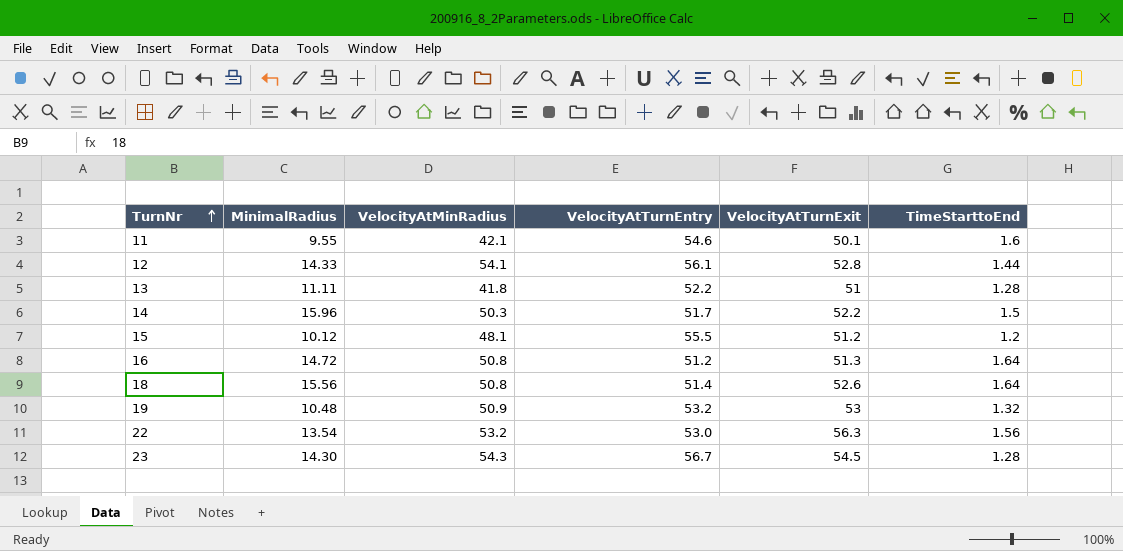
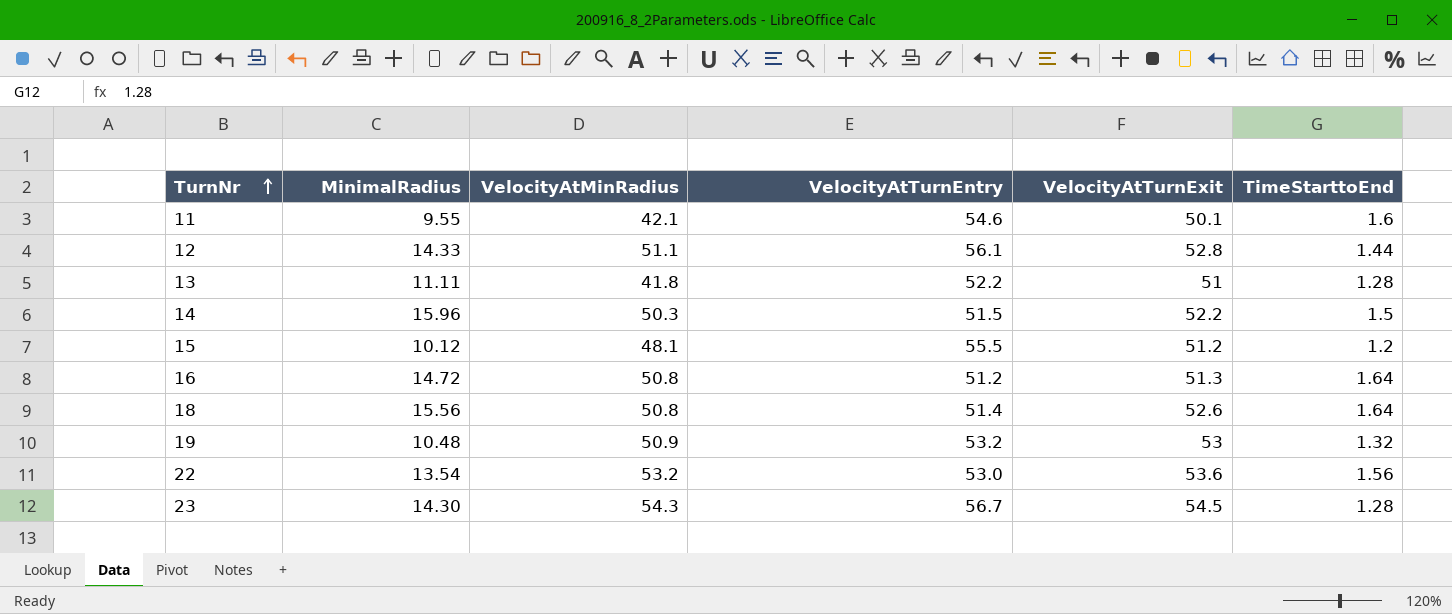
12 | VelocityAtMinRadius: 54.1 -> 51.1
14 | VelocityAtTurnEntry: 51.7 -> 51.5
22 | VelocityAtTurnExit: 56.3 -> 53.6

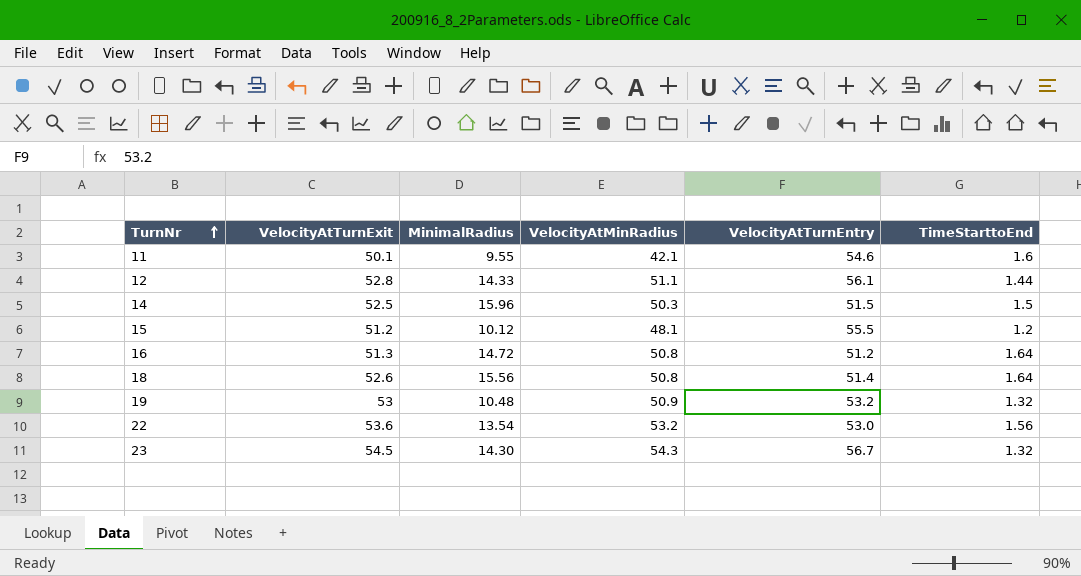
column VelocityAtTurnExit | position: 5 -> 2
row 13: 11.11 | 41.8 | 52.2 | 51 | 1.28 -> none
14 | VelocityAtTurnExit: 52.2 -> 52.5
23 | TimeStarttoEnd: 1.28 -> 1.32

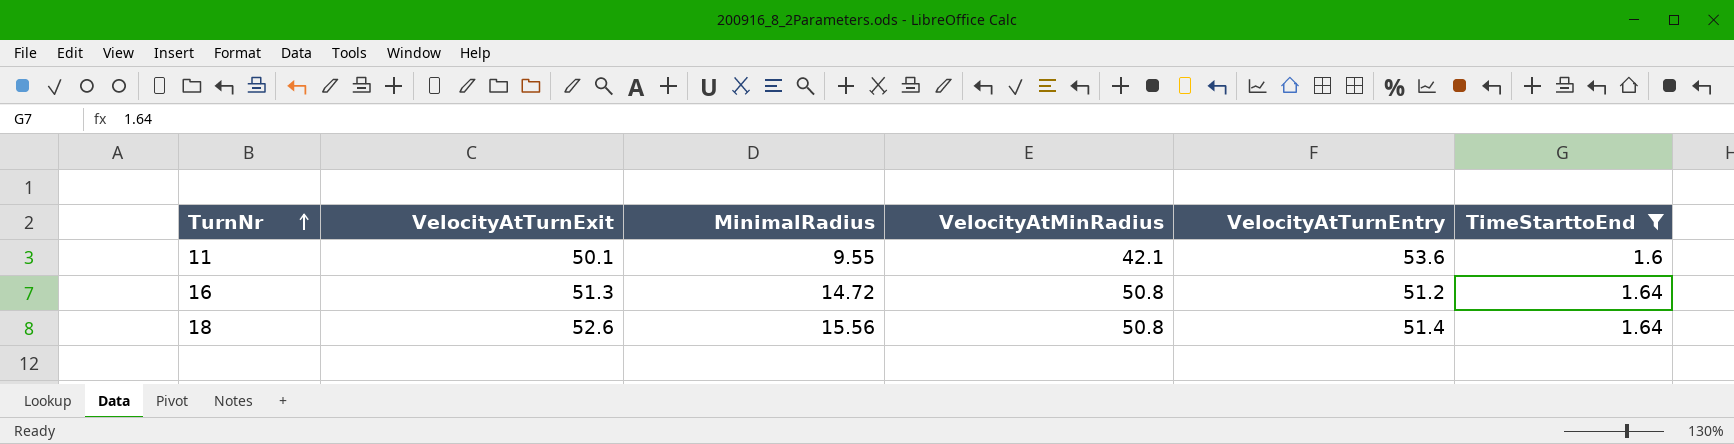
filter: none -> TimeStarttoEnd >= 1.6
11 | VelocityAtTurnEntry: 54.6 -> 53.6

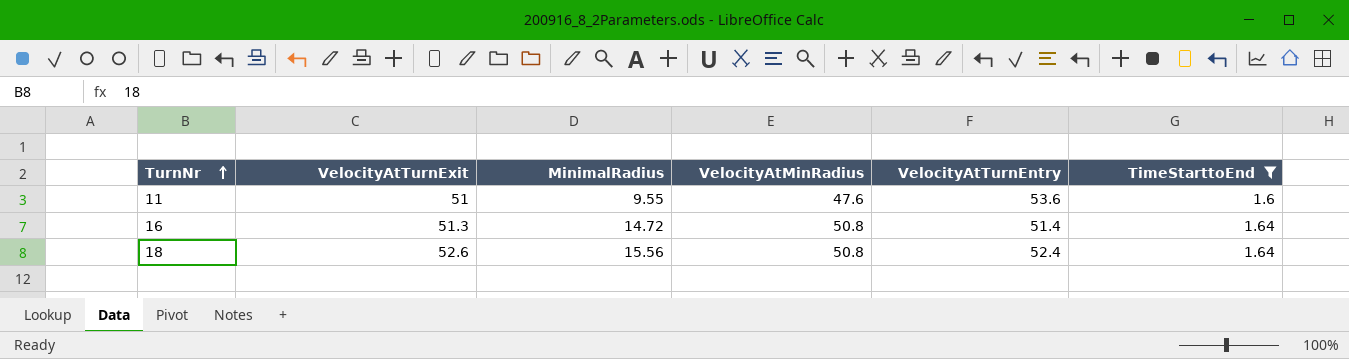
11 | VelocityAtTurnExit: 50.1 -> 51
11 | VelocityAtMinRadius: 42.1 -> 47.6
16 | VelocityAtTurnEntry: 51.2 -> 51.4
18 | VelocityAtTurnEntry: 51.4 -> 52.4

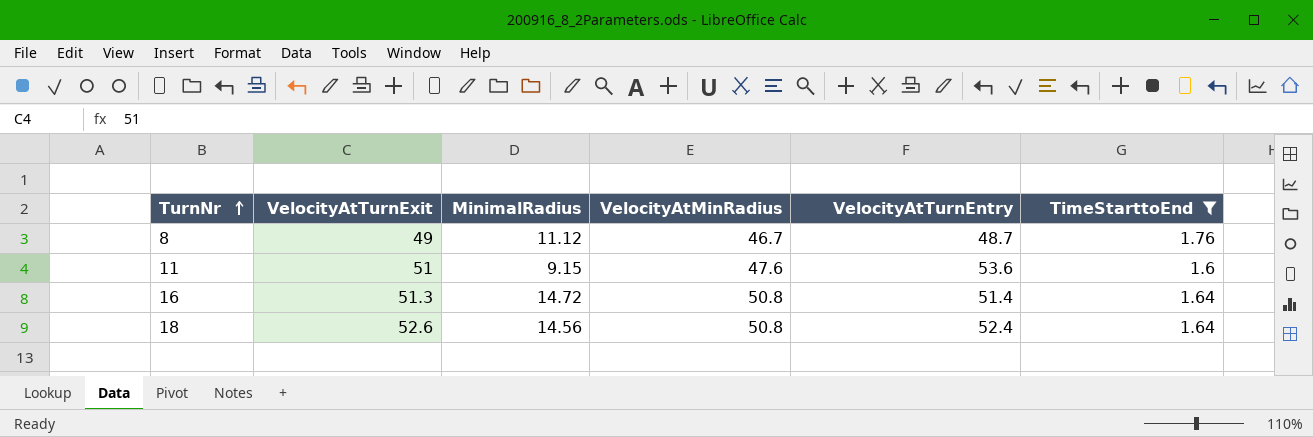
row 8: none -> 49 | 11.12 | 46.7 | 48.7 | 1.76
11 | MinimalRadius: 9.55 -> 9.15
18 | MinimalRadius: 15.56 -> 14.56

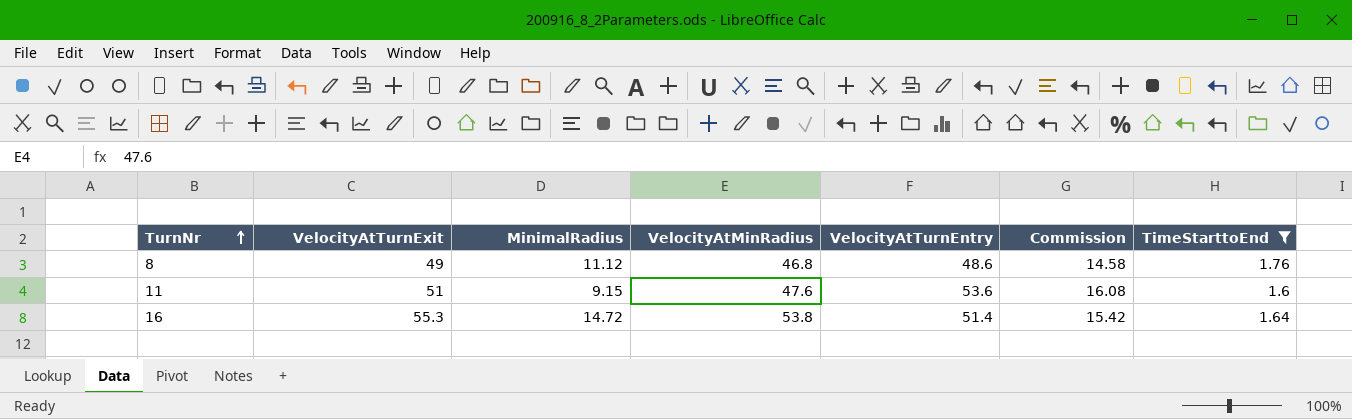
column Commission | formula: none -> [VelocityAtTurnEntry] * 0.3
row 18: 52.6 | 14.56 | 50.8 | 52.4 | 1.64 -> none
8 | VelocityAtMinRadius: 46.7 -> 46.8
8 | VelocityAtTurnEntry: 48.7 -> 48.6
16 | VelocityAtTurnExit: 51.3 -> 55.3
16 | VelocityAtMinRadius: 50.8 -> 53.8

